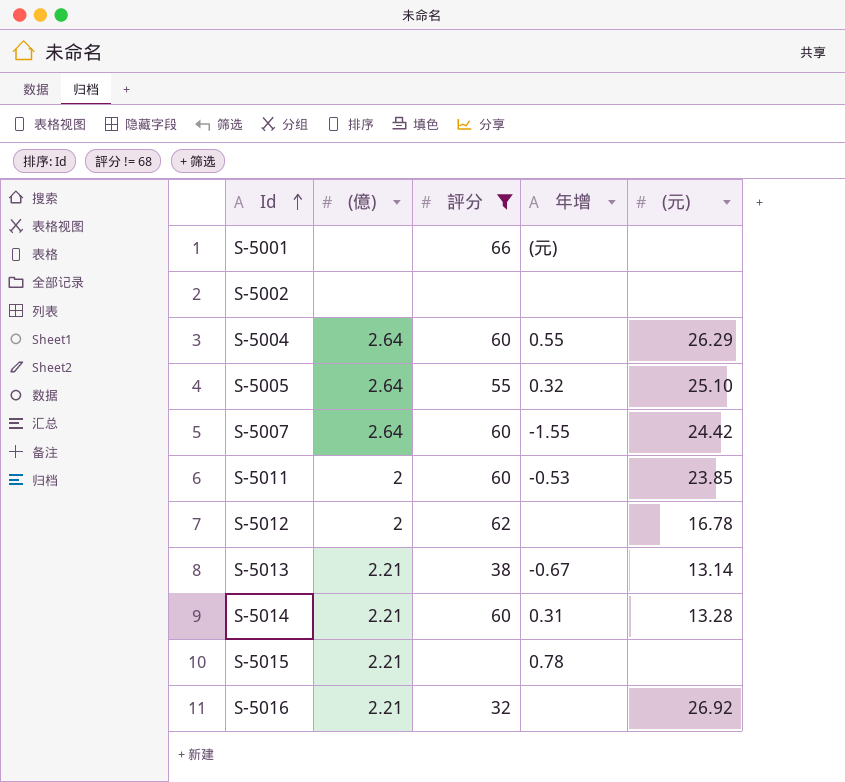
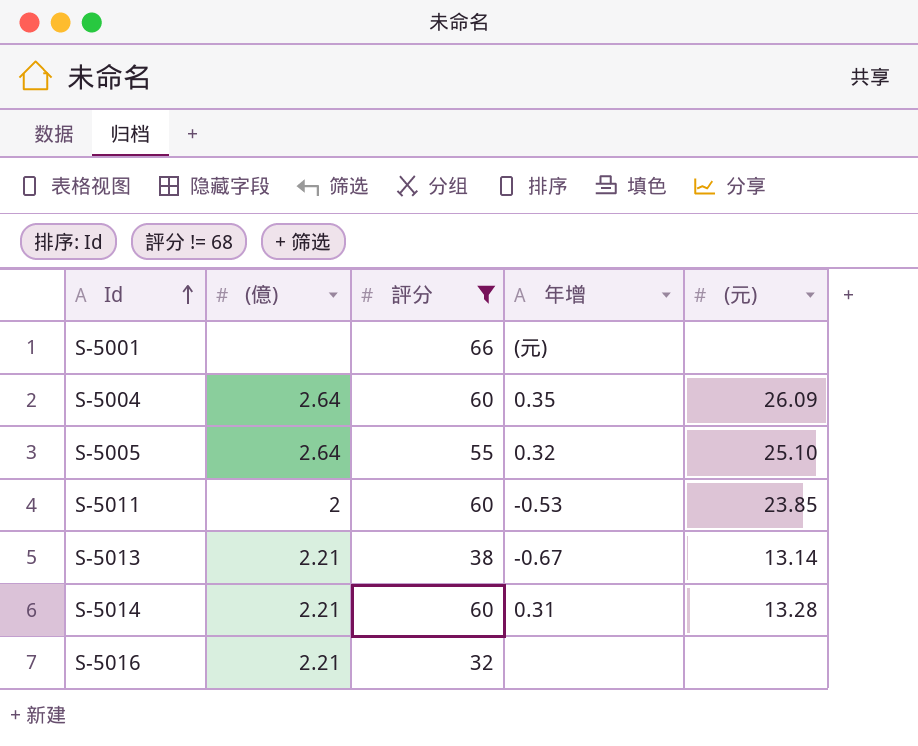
row S-5002: none | none | none | none -> none
row S-5007: 2.64 | 60 | -1.55 | 24.42 -> none
row S-5012: 2 | 62 | none | 16.78 -> none
row S-5015: 2.21 | none | 0.78 | none -> none
S-5004 | 年增: 0.55 -> 0.35
S-5004 | (元): 26.29 -> 26.09
S-5016 | (元): 26.92 -> none

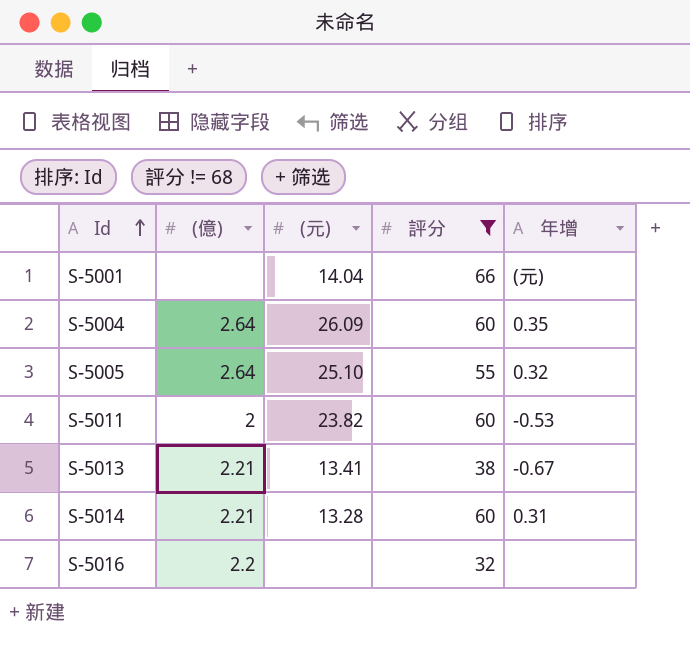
column (元) | position: 5 -> 3
S-5001 | (元): none -> 14.04
S-5011 | (元): 23.85 -> 23.82
S-5013 | (元): 13.14 -> 13.41
S-5016 | (億): 2.21 -> 2.2

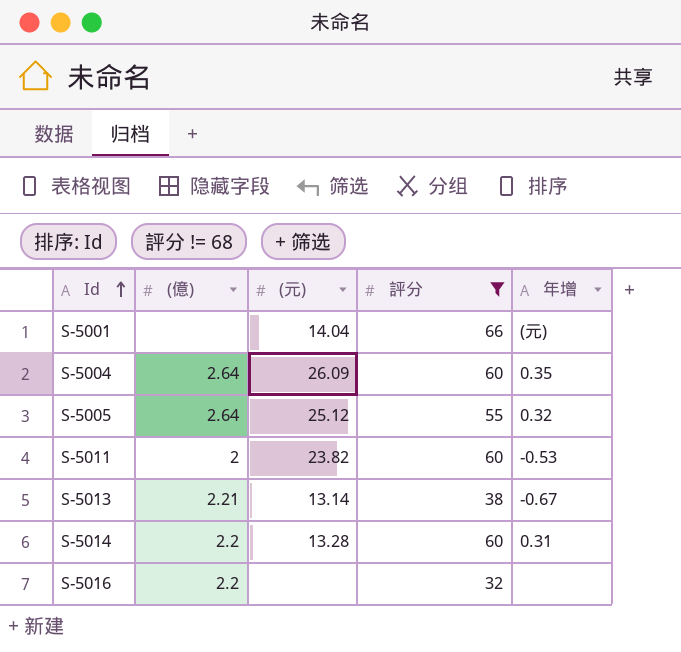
S-5005 | (元): 25.10 -> 25.12
S-5013 | (元): 13.41 -> 13.14
S-5014 | (億): 2.21 -> 2.2

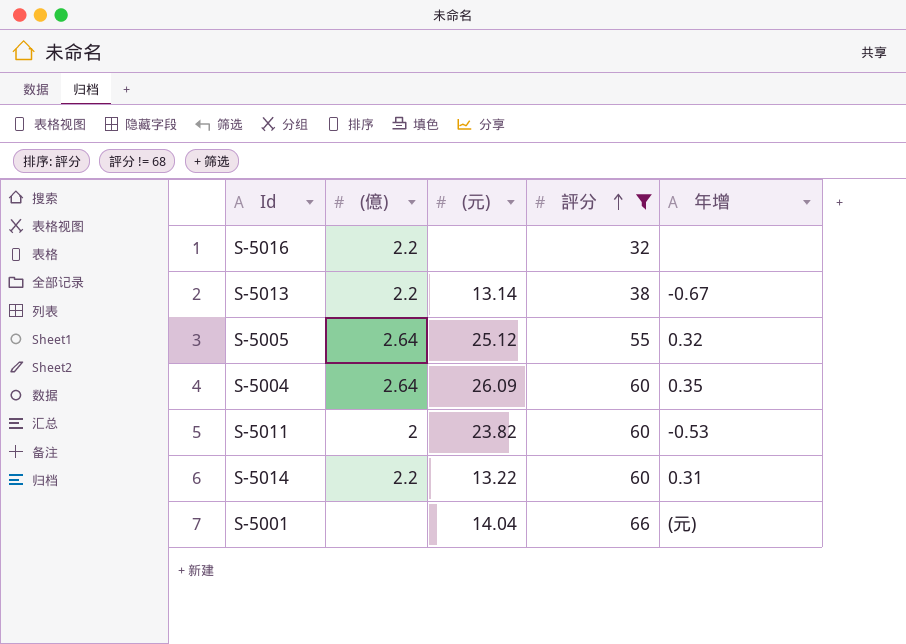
row order: Id ascending -> 評分 ascending
S-5013 | (億): 2.21 -> 2.2
S-5014 | (元): 13.28 -> 13.22

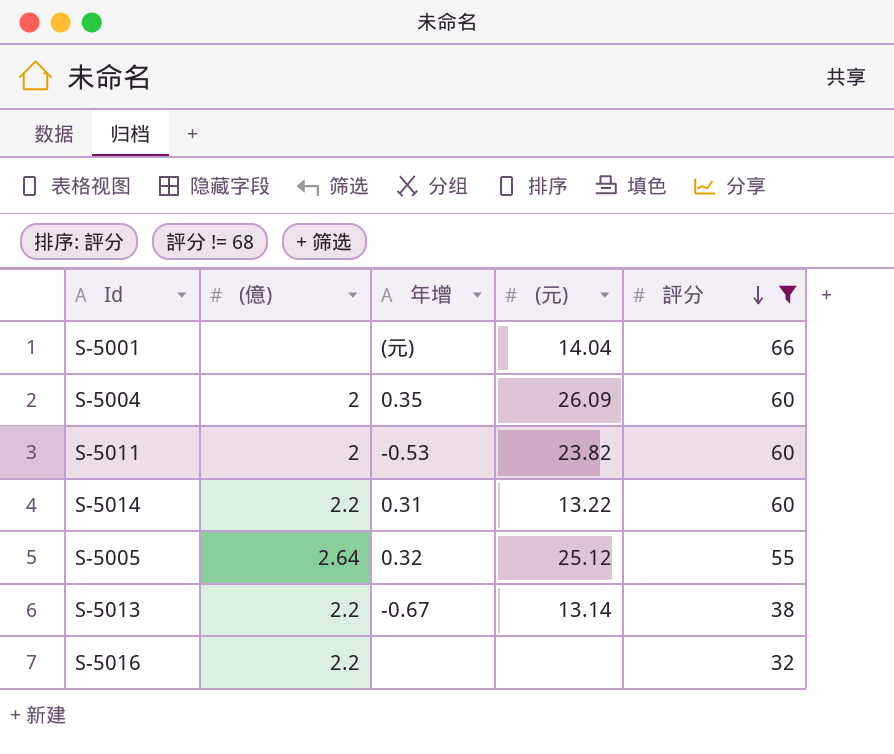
row order: 評分 ascending -> 評分 descending
column 年增 | position: 5 -> 3
S-5004 | (億): 2.64 -> 2

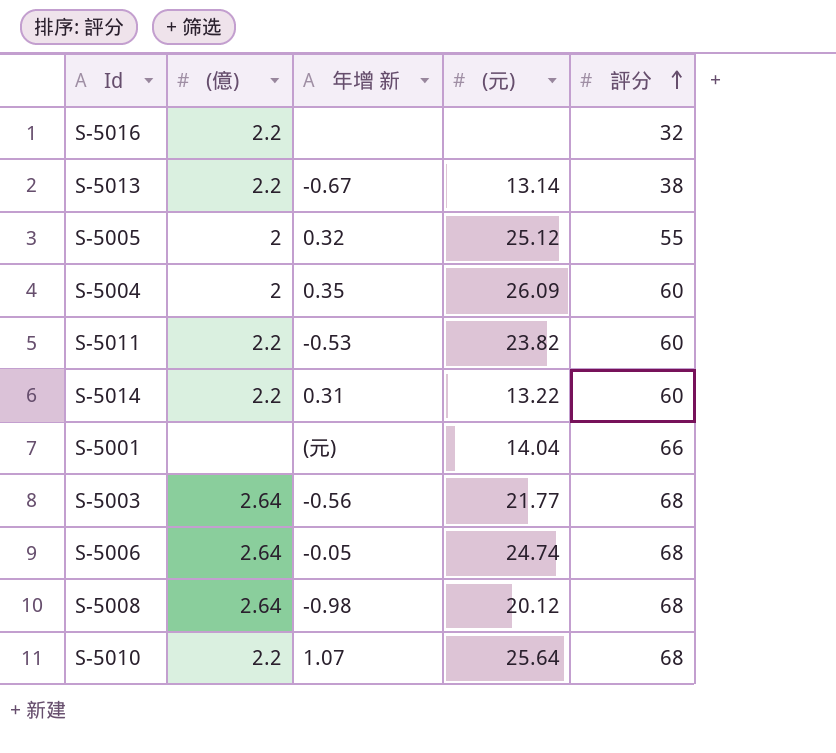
filter: 評分 != 68 -> none
row order: 評分 descending -> 評分 ascending
column name: 年增 -> 年增 新
S-5005 | (億): 2.64 -> 2
S-5011 | (億): 2 -> 2.2

